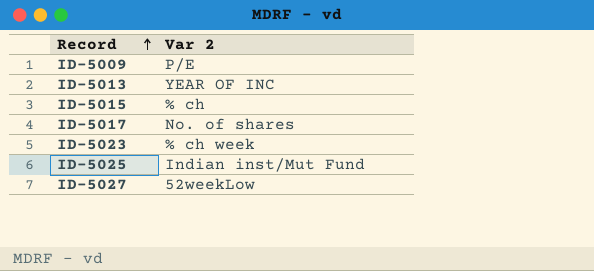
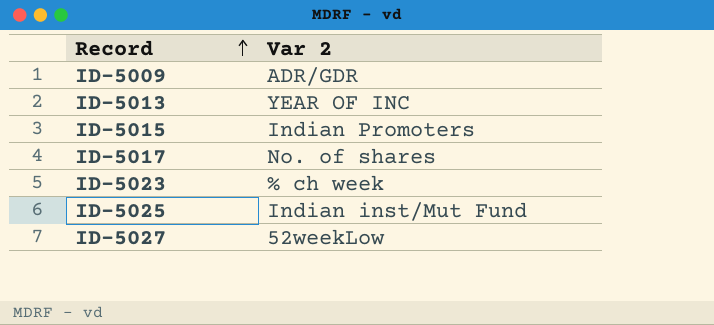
ID-5009 | Var 2: P/E -> ADR/GDR
ID-5015 | Var 2: % ch -> Indian Promoters

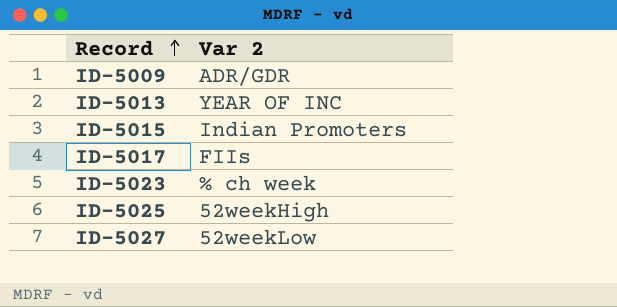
ID-5017 | Var 2: No. of shares -> FIIs
ID-5025 | Var 2: Indian inst/Mut Fund -> 52weekHigh

